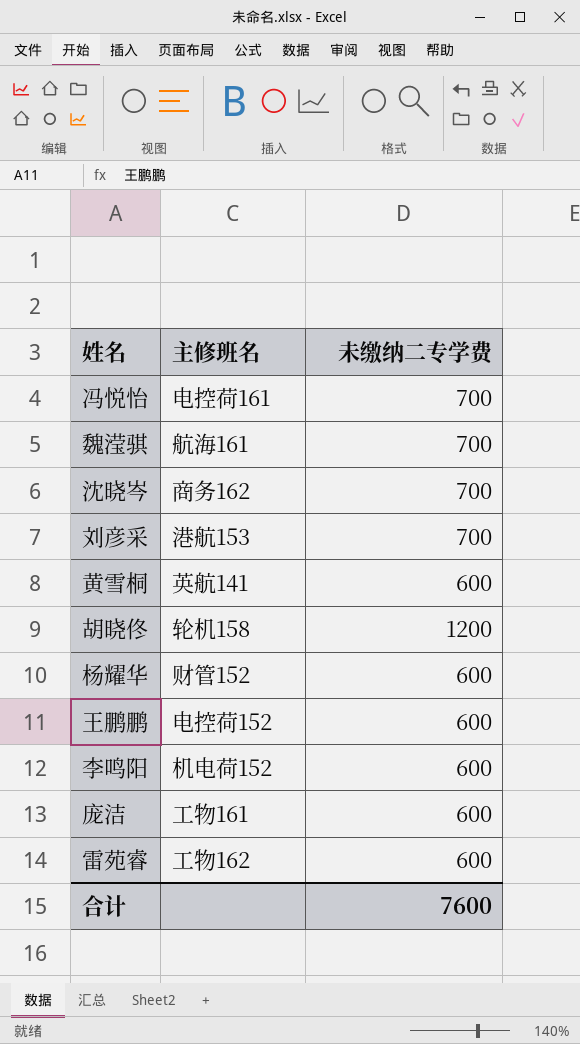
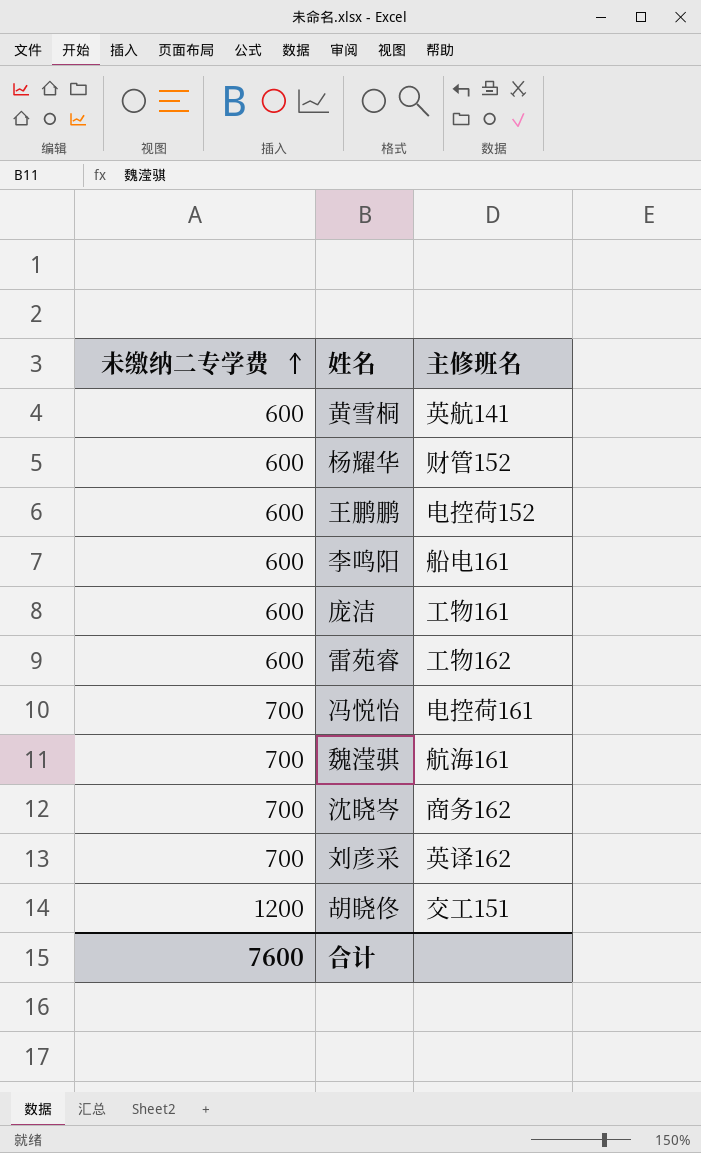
row order: none -> 未缴纳二专学费 ascending
column 未缴纳二专学费 | position: 3 -> 1
李鸣阳 | 主修班名: 机电荷152 -> 船电161
刘彦采 | 主修班名: 港航153 -> 英译162
胡晓佟 | 主修班名: 轮机158 -> 交工151

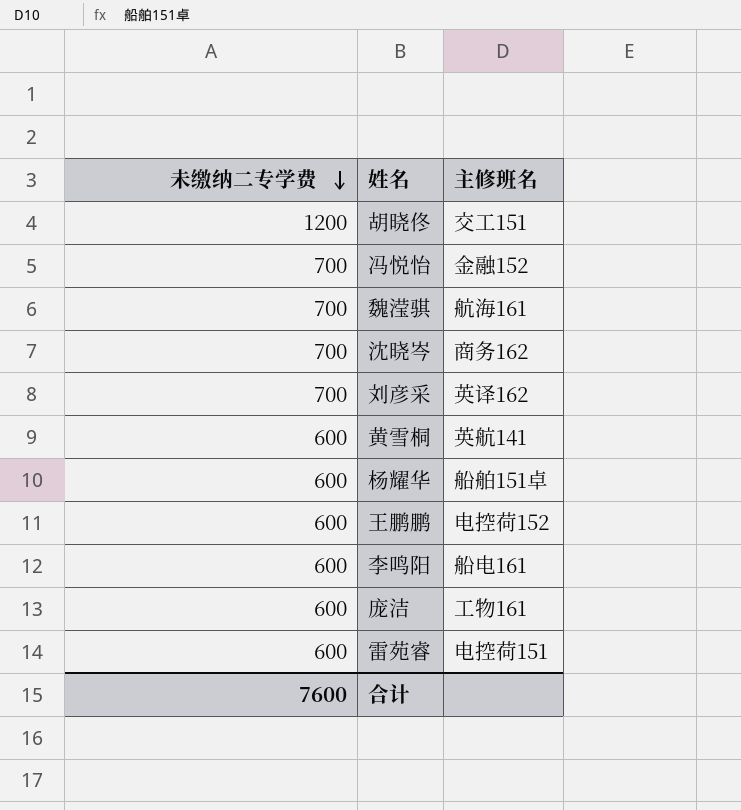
row order: 未缴纳二专学费 ascending -> 未缴纳二专学费 descending
冯悦怡 | 主修班名: 电控荷161 -> 金融152
杨耀华 | 主修班名: 财管152 -> 船舶151卓
雷苑睿 | 主修班名: 工物162 -> 电控荷151

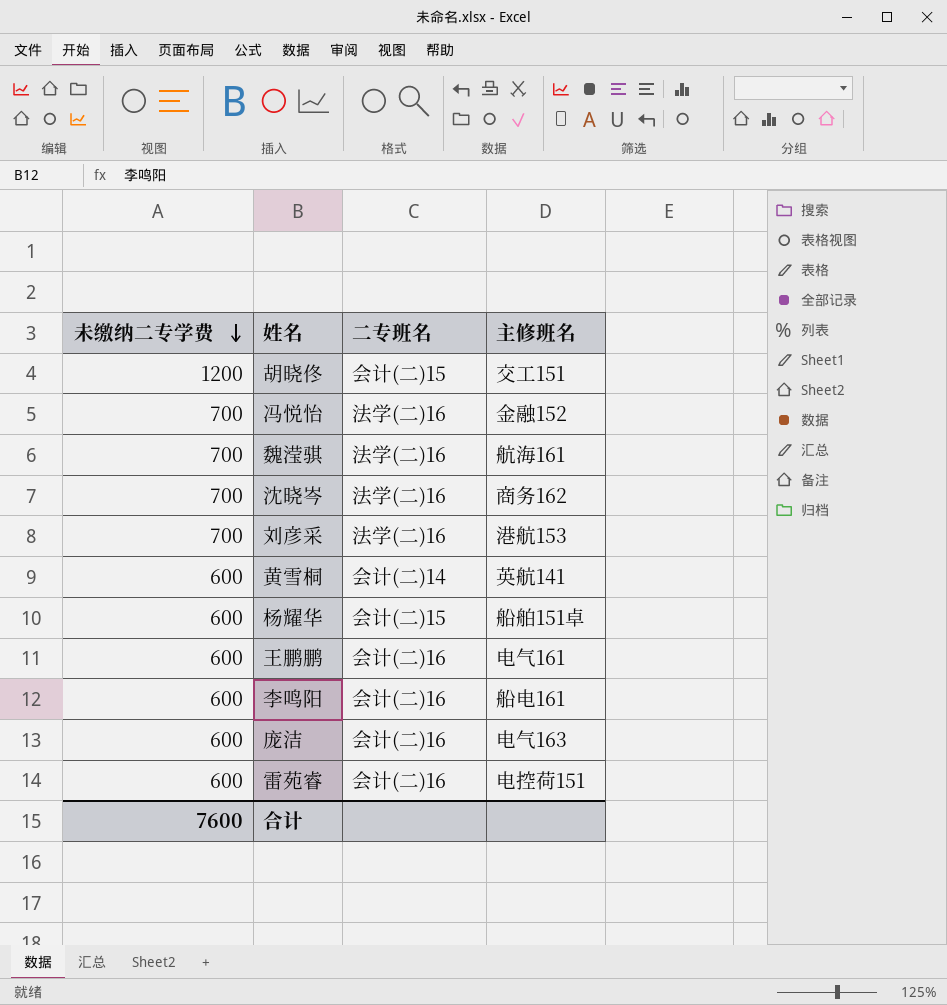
column 二专班名 | position: none -> 3
刘彦采 | 主修班名: 英译162 -> 港航153
王鹏鹏 | 主修班名: 电控荷152 -> 电气161
庞洁 | 主修班名: 工物161 -> 电气163

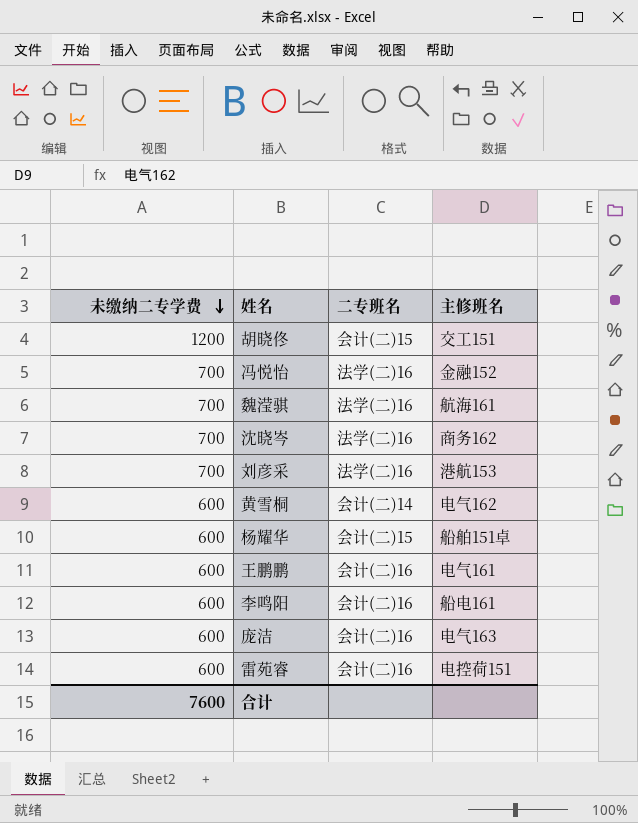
黄雪桐 | 主修班名: 英航141 -> 电气162

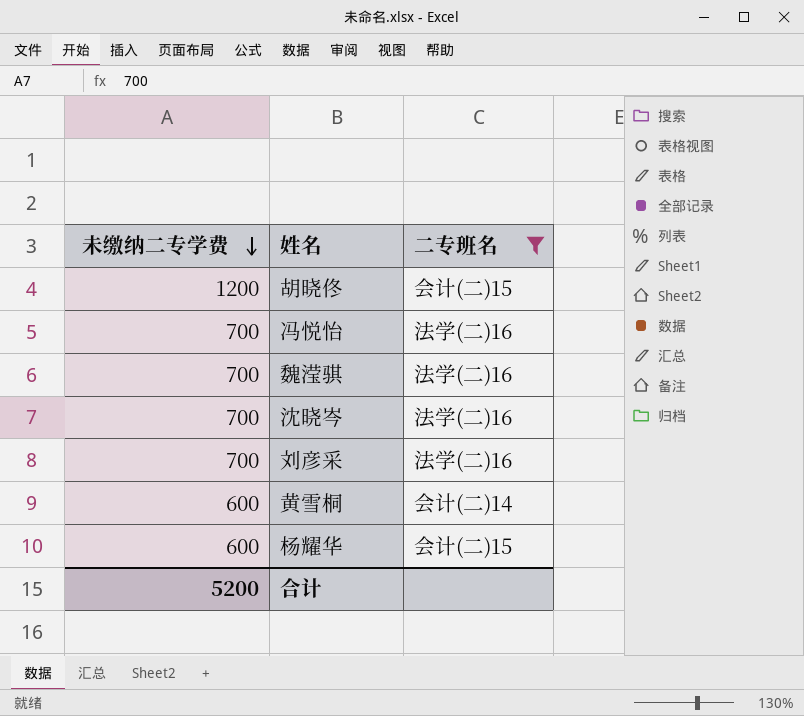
filter: none -> 二专班名 != 会计(二)16
column 主修班名 | position: 4 -> none
合计 | 未缴纳二专学费: 7600 -> 5200

